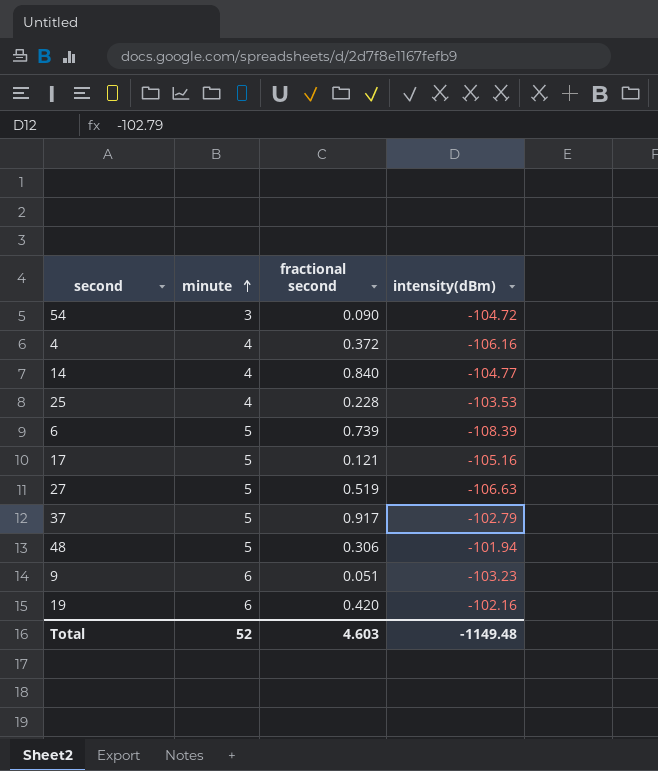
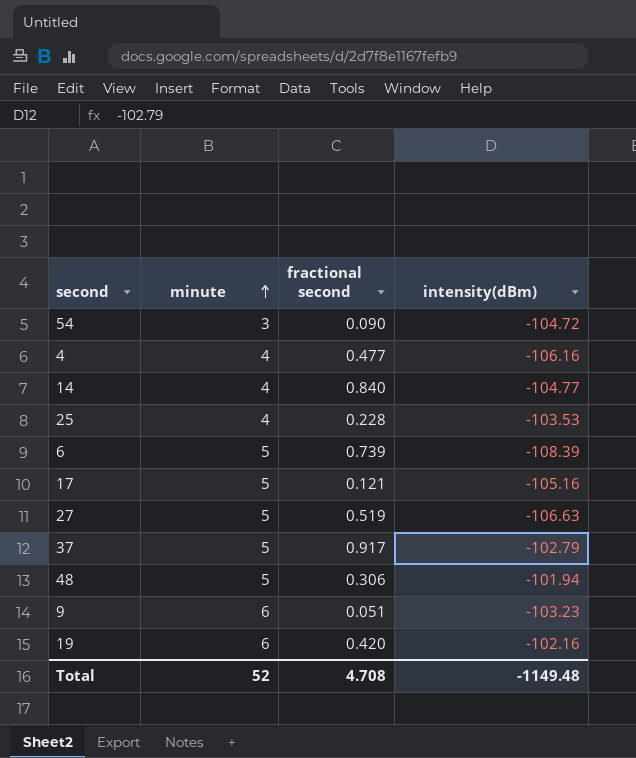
4 | fractional second: 0.372 -> 0.477
Total | fractional second: 4.603 -> 4.708

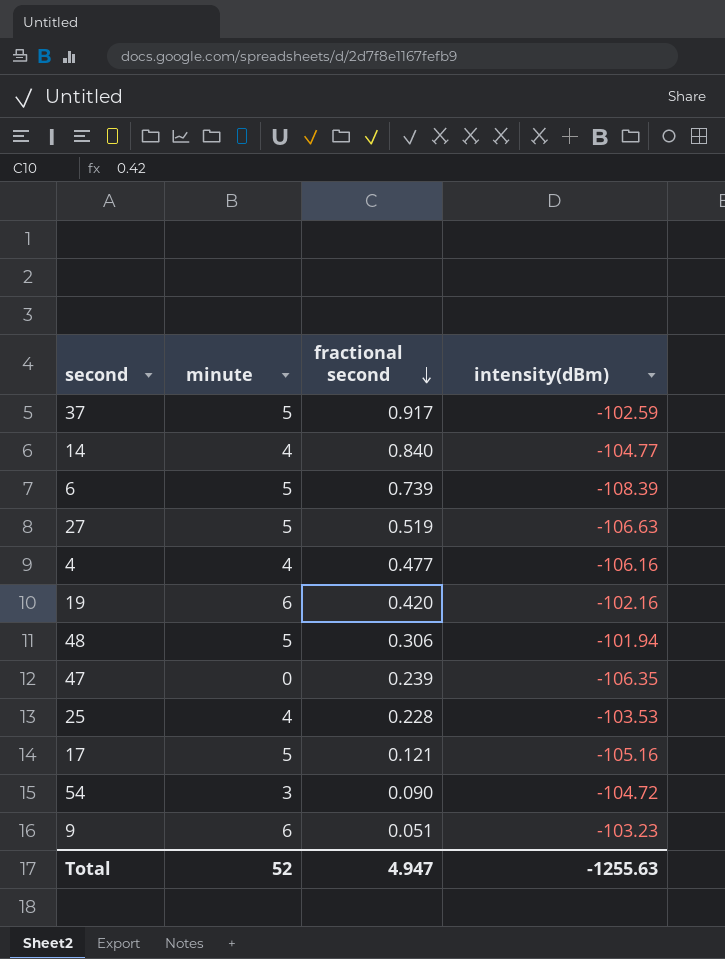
row order: minute ascending -> fractional second descending
37 | intensity(dBm): -102.79 -> -102.59
row 47: none -> 0 | 0.239 | -106.35
Total | fractional second: 4.708 -> 4.947
Total | intensity(dBm): -1149.48 -> -1255.63

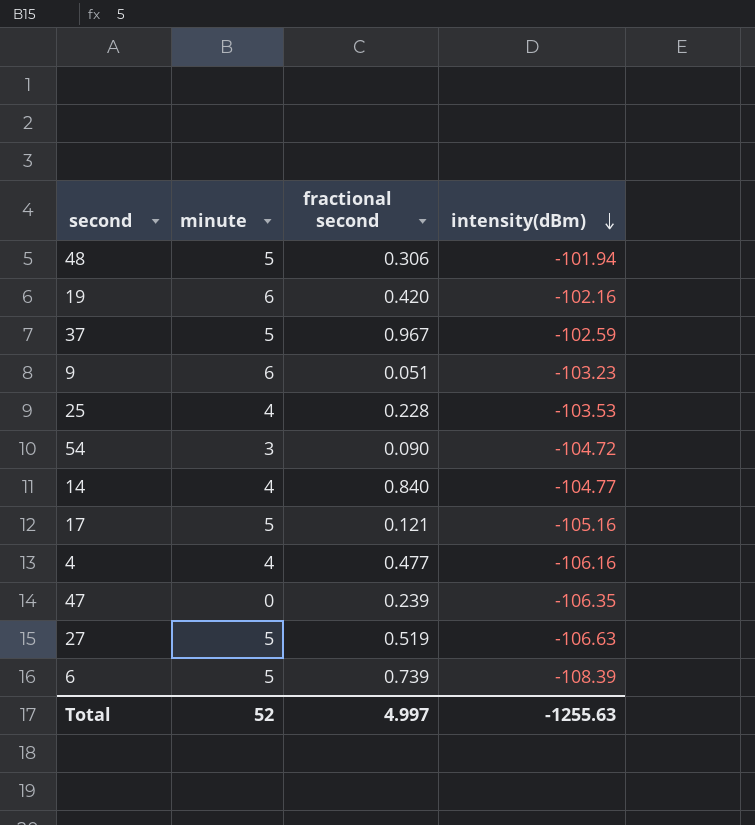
row order: fractional second descending -> intensity(dBm) descending
37 | fractional second: 0.917 -> 0.967
Total | fractional second: 4.947 -> 4.997

